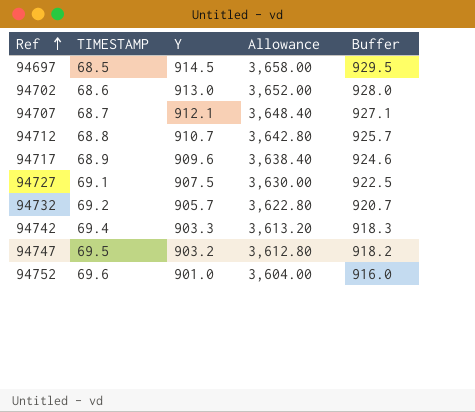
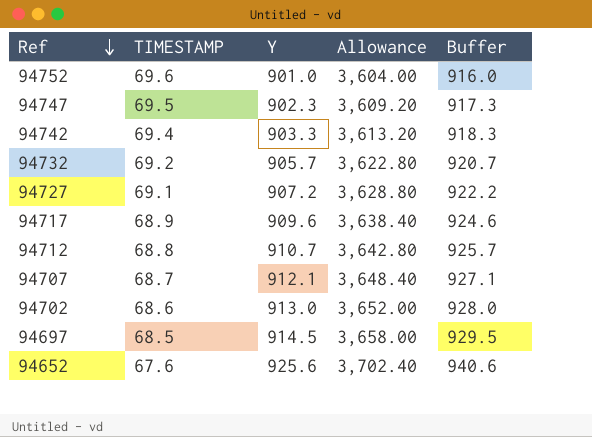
row order: Ref ascending -> Ref descending
94747 | Y: 903.2 -> 902.3
94747 | Allowance: 3,612.80 -> 3,609.20
94747 | Buffer: 918.2 -> 917.3
94727 | Y: 907.5 -> 907.2
94727 | Allowance: 3,630.00 -> 3,628.80
94727 | Buffer: 922.5 -> 922.2
row 94652: none -> 67.6 | 925.6 | 3,702.40 | 940.6

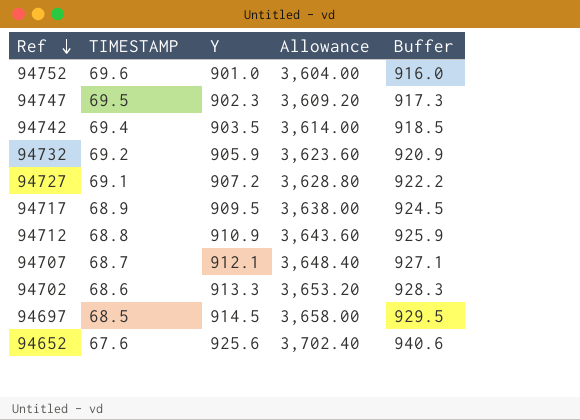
94742 | Y: 903.3 -> 903.5
94742 | Allowance: 3,613.20 -> 3,614.00
94742 | Buffer: 918.3 -> 918.5
94732 | Y: 905.7 -> 905.9
94732 | Allowance: 3,622.80 -> 3,623.60
94732 | Buffer: 920.7 -> 920.9
94717 | Y: 909.6 -> 909.5
94717 | Allowance: 3,638.40 -> 3,638.00
94717 | Buffer: 924.6 -> 924.5
94712 | Y: 910.7 -> 910.9
94712 | Allowance: 3,642.80 -> 3,643.60
94712 | Buffer: 925.7 -> 925.9
94702 | Y: 913.0 -> 913.3
94702 | Allowance: 3,652.00 -> 3,653.20
94702 | Buffer: 928.0 -> 928.3

